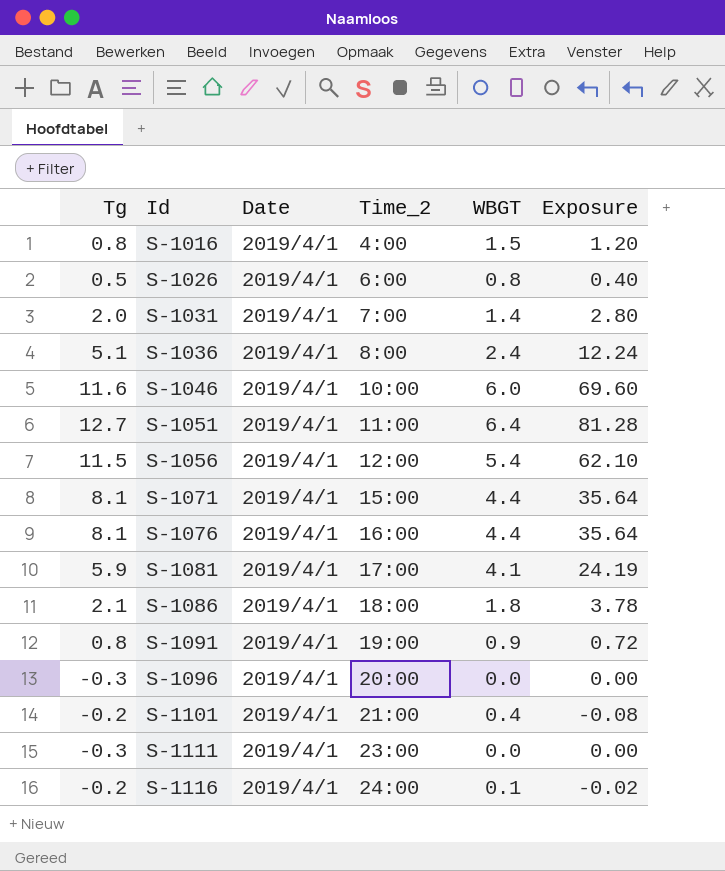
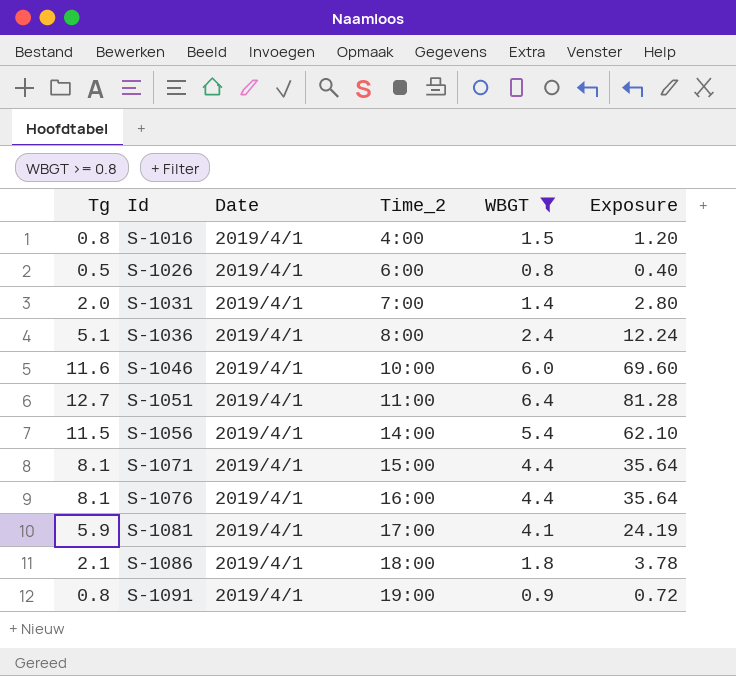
filter: none -> WBGT >= 0.8
S-1056 | Time_2: 12:00 -> 14:00

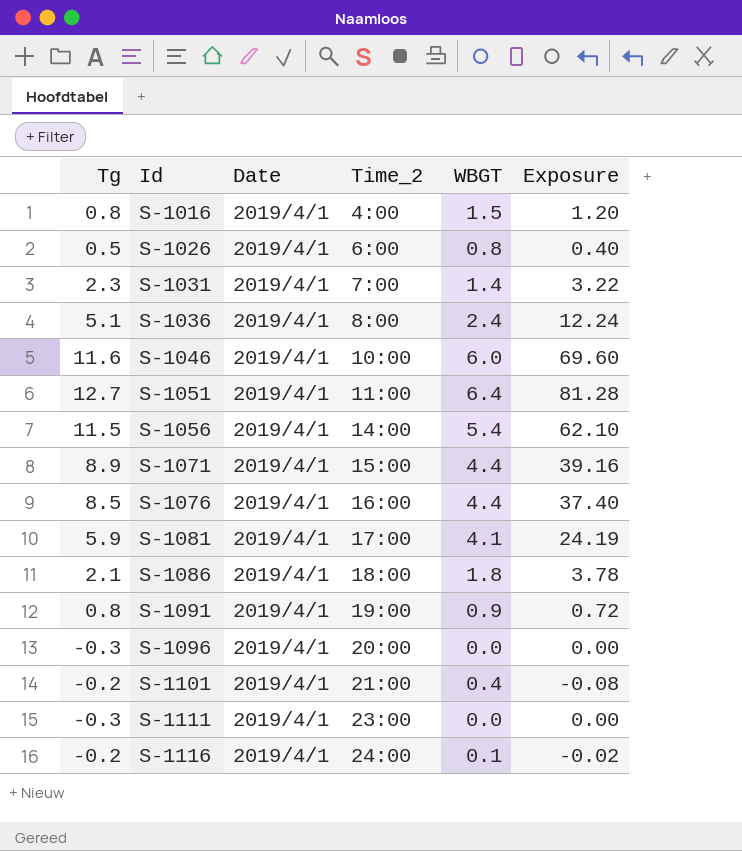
filter: WBGT >= 0.8 -> none
S-1031 | Tg: 2.0 -> 2.3
S-1031 | Exposure: 2.80 -> 3.22
S-1071 | Tg: 8.1 -> 8.9
S-1071 | Exposure: 35.64 -> 39.16
S-1076 | Tg: 8.1 -> 8.5
S-1076 | Exposure: 35.64 -> 37.40

